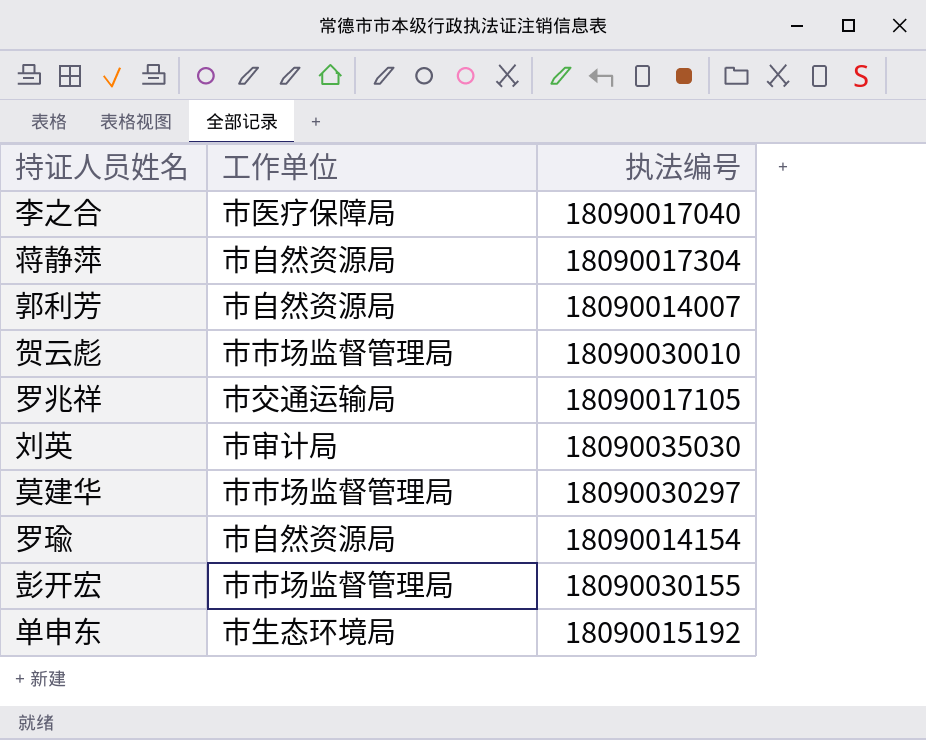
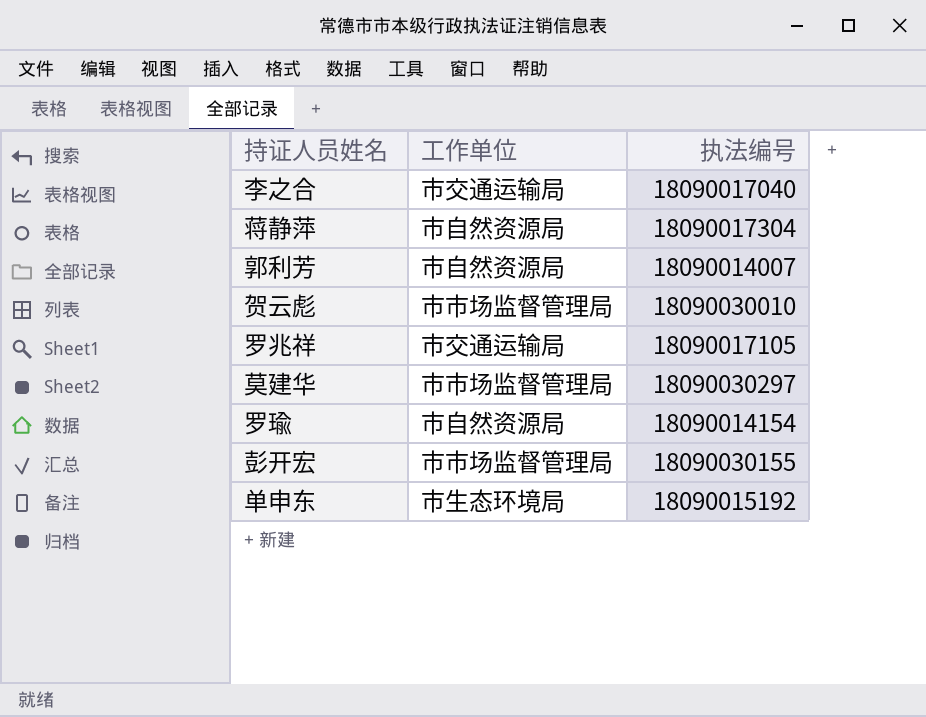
row 刘英: 市审计局 | 18090035030 -> none
李之合 | 工作单位: 市医疗保障局 -> 市交通运输局

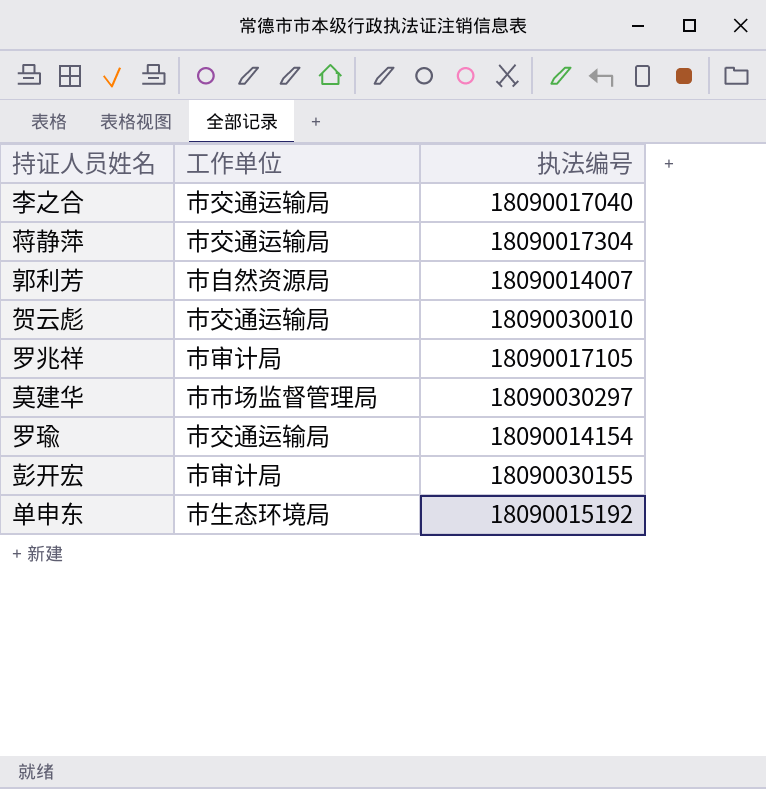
蒋静萍 | 工作单位: 市自然资源局 -> 市交通运输局
贺云彪 | 工作单位: 市市场监督管理局 -> 市交通运输局
罗兆祥 | 工作单位: 市交通运输局 -> 市审计局
罗瑜 | 工作单位: 市自然资源局 -> 市交通运输局
彭开宏 | 工作单位: 市市场监督管理局 -> 市审计局

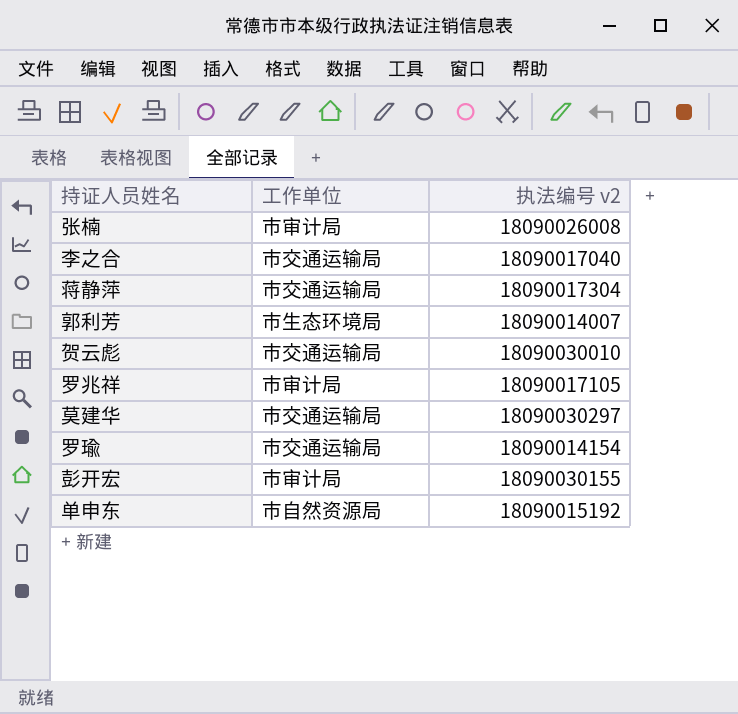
column name: 执法编号 -> 执法编号 v2
row 张楠: none -> 市审计局 | 18090026008
郭利芳 | 工作单位: 市自然资源局 -> 市生态环境局
莫建华 | 工作单位: 市市场监督管理局 -> 市交通运输局
单申东 | 工作单位: 市生态环境局 -> 市自然资源局

